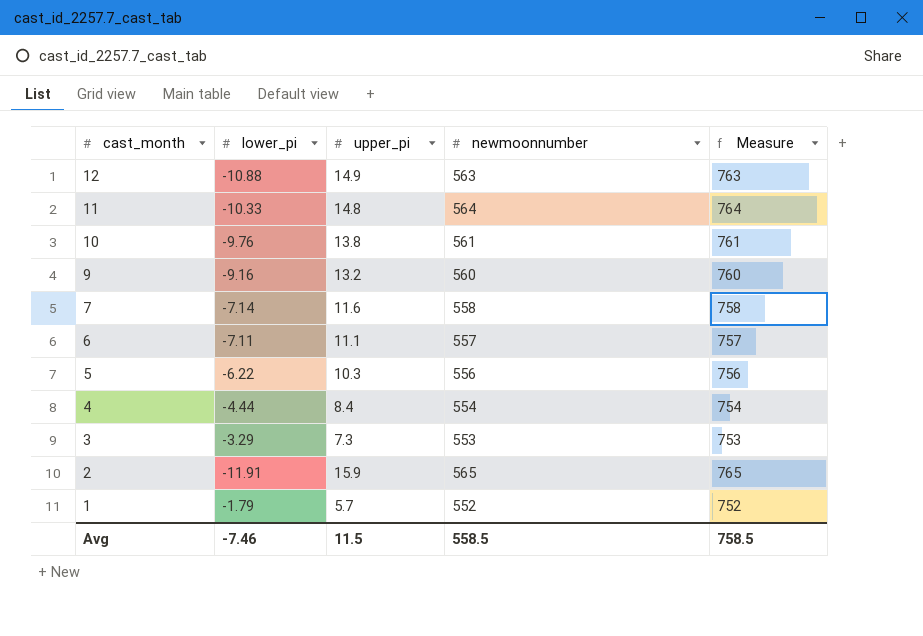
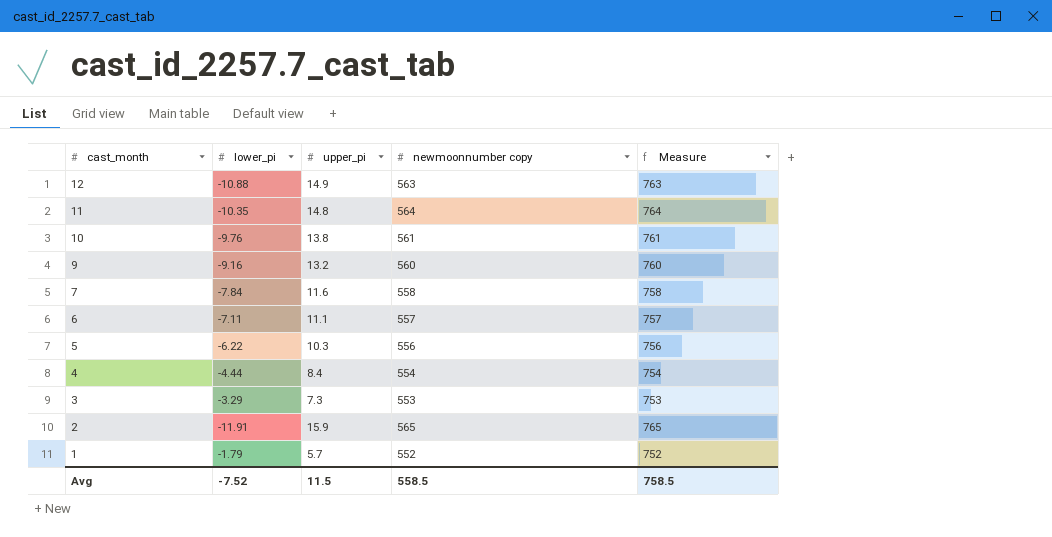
column name: newmoonnumber -> newmoonnumber copy
11 | lower_pi: -10.33 -> -10.35
7 | lower_pi: -7.14 -> -7.84
Avg | lower_pi: -7.46 -> -7.52

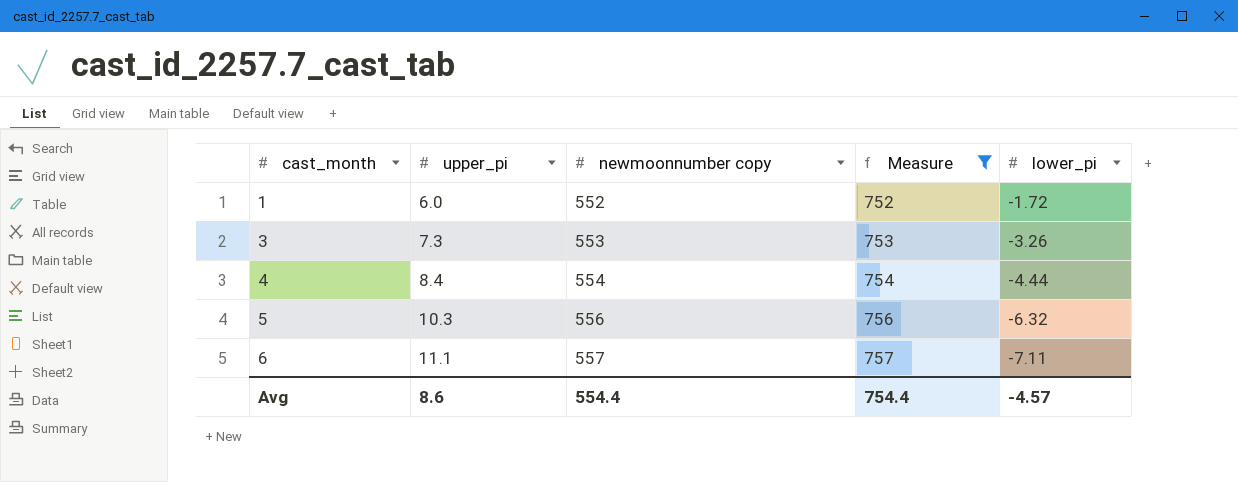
filter: none -> Measure <= 757
row order: cast_month descending -> cast_month ascending
column lower_pi | position: 2 -> 5
1 | upper_pi: 5.7 -> 6.0
1 | lower_pi: -1.79 -> -1.72
3 | lower_pi: -3.29 -> -3.26
5 | lower_pi: -6.22 -> -6.32
Avg | upper_pi: 11.5 -> 8.6
Avg | newmoonnumber copy: 558.5 -> 554.4
Avg | Measure: 758.5 -> 754.4
Avg | lower_pi: -7.52 -> -4.57

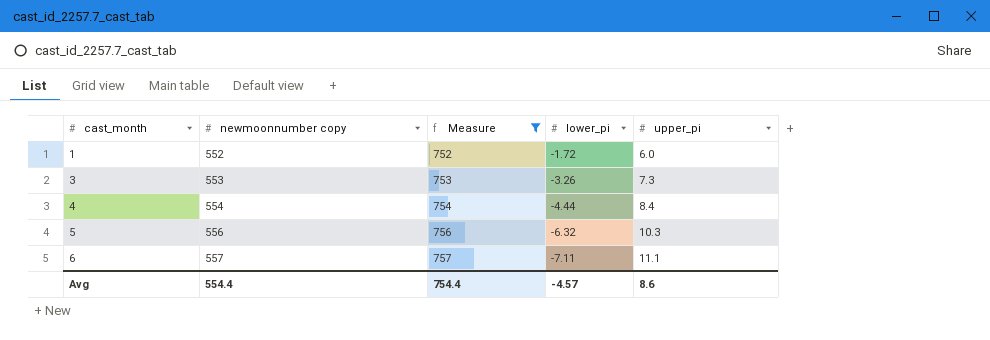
column upper_pi | position: 2 -> 5

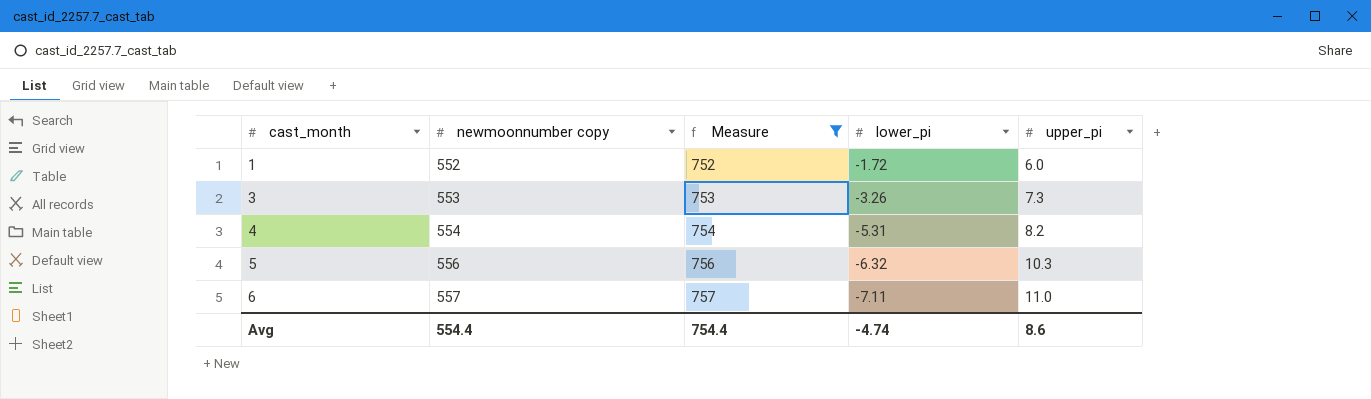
4 | lower_pi: -4.44 -> -5.31
4 | upper_pi: 8.4 -> 8.2
6 | upper_pi: 11.1 -> 11.0
Avg | lower_pi: -4.57 -> -4.74

